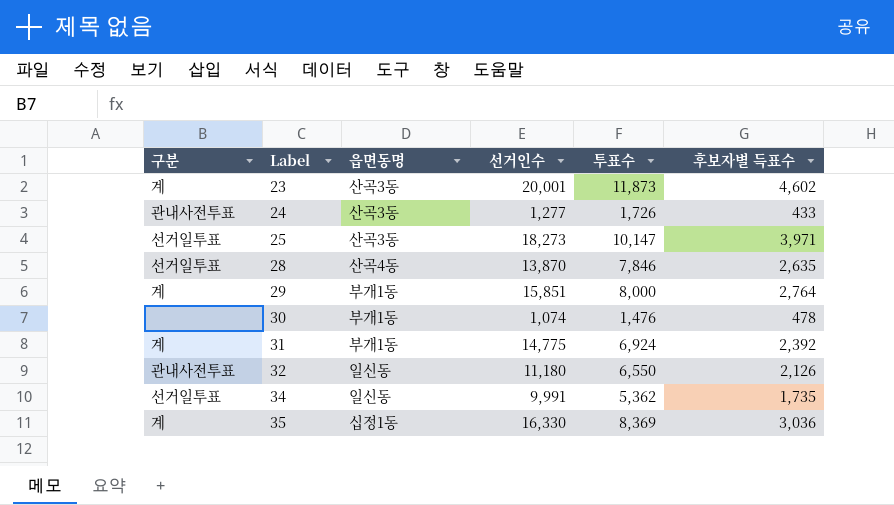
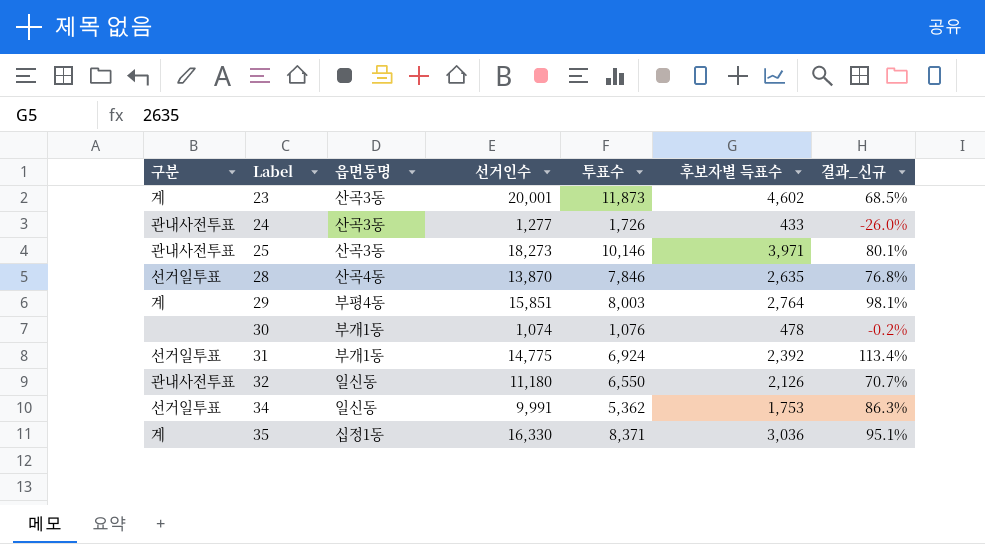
column 결과_신규 | formula: none -> ([선거인수] - [투표수]) / [투표수]
25 | 구분: 선거일투표 -> 관내사전투표
25 | 투표수: 10,147 -> 10,146
29 | 읍면동명: 부개1동 -> 부평4동
29 | 투표수: 8,000 -> 8,003
30 | 투표수: 1,476 -> 1,076
31 | 구분: 계 -> 선거일투표
34 | 후보자별 득표수: 1,735 -> 1,753
35 | 투표수: 8,369 -> 8,371

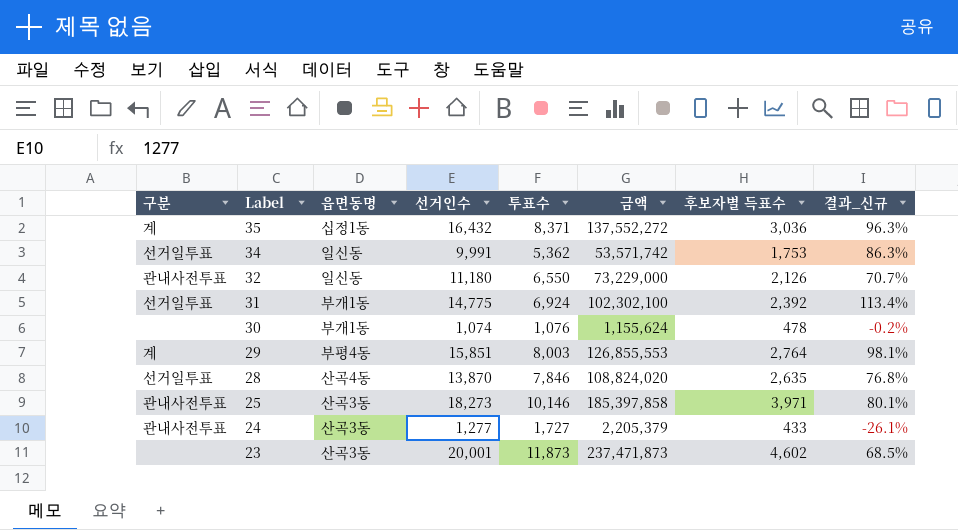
row order: Label ascending -> Label descending
column 금액 | formula: none -> [선거인수] * [투표수]
35 | 선거인수: 16,330 -> 16,432
35 | 결과_신규: 95.1% -> 96.3%
24 | 투표수: 1,726 -> 1,727
24 | 결과_신규: -26.0% -> -26.1%
23 | 구분: 계 -> none

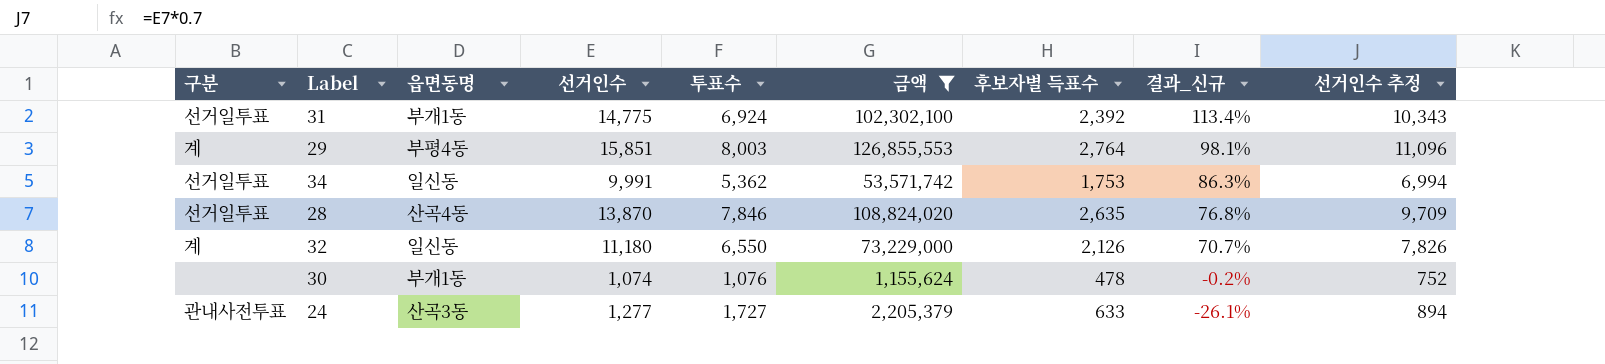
filter: none -> 금액 <= 126,855,553
row order: Label descending -> 결과_신규 descending
column 선거인수 추정 | formula: none -> [선거인수] * 0.7
32 | 구분: 관내사전투표 -> 계
24 | 후보자별 득표수: 433 -> 633

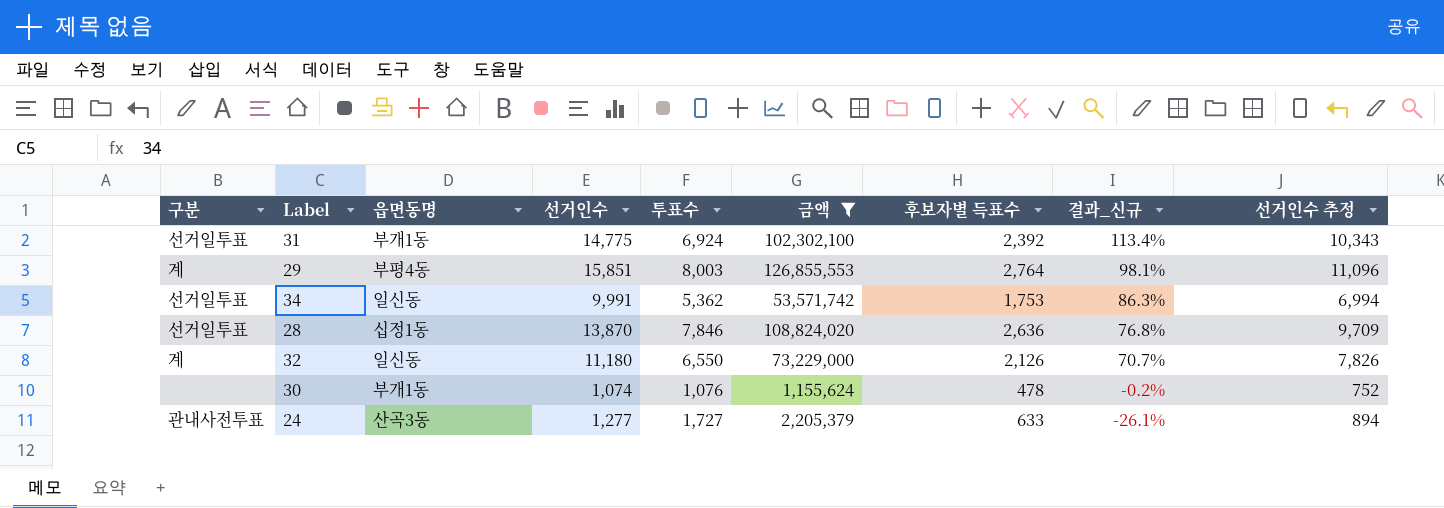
28 | 읍면동명: 산곡4동 -> 십정1동
28 | 후보자별 득표수: 2,635 -> 2,636

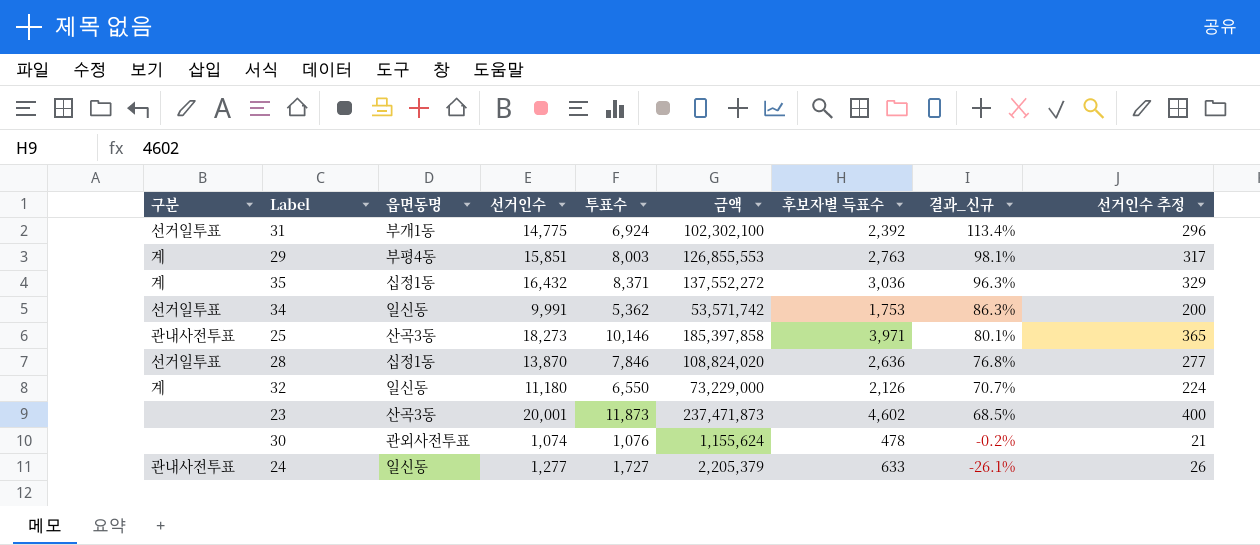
filter: 금액 <= 126,855,553 -> none
column 선거인수 추정 | formula: [선거인수] * 0.7 -> [선거인수] * 0.02
29 | 후보자별 득표수: 2,764 -> 2,763
30 | 읍면동명: 부개1동 -> 관외사전투표
24 | 읍면동명: 산곡3동 -> 일신동

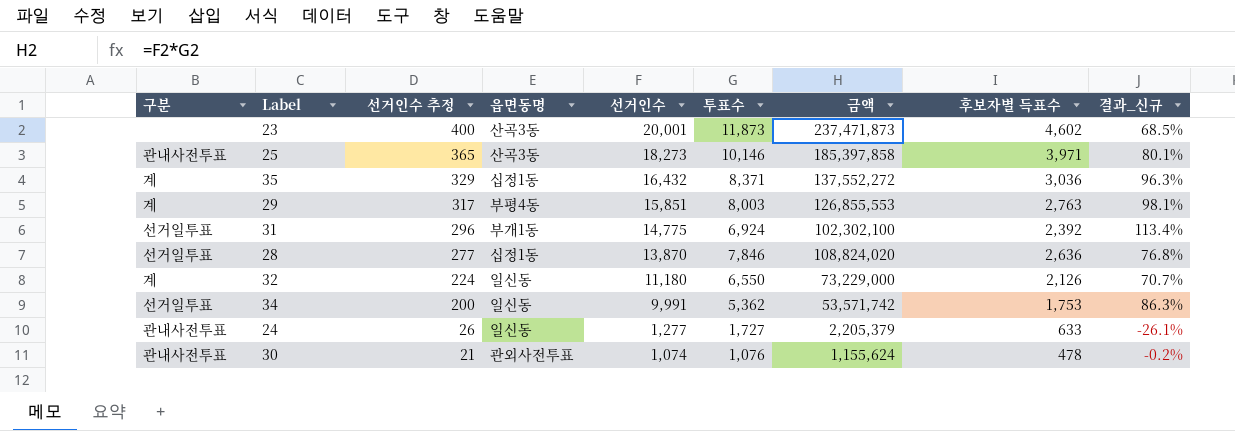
row order: 결과_신규 descending -> 선거인수 추정 descending
column 선거인수 추정 | position: 9 -> 3
30 | 구분: none -> 관내사전투표

